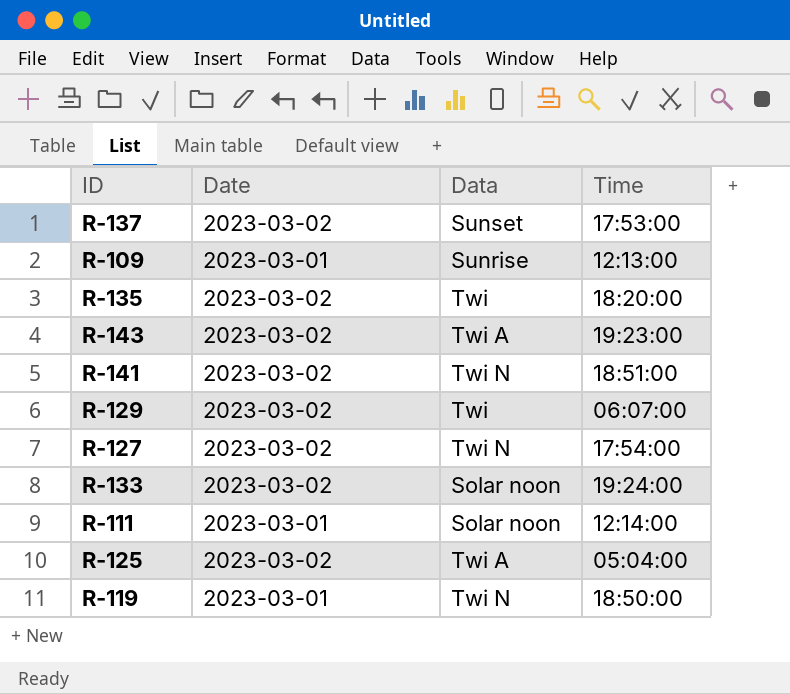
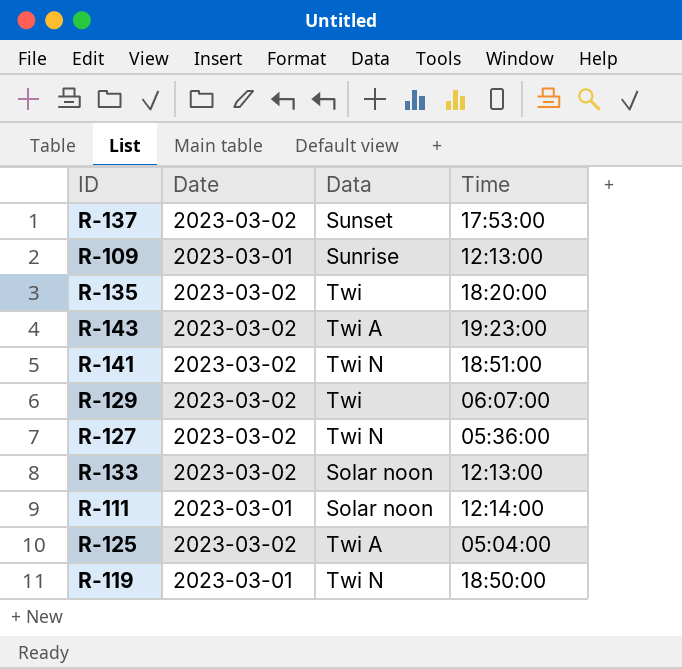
R-127 | Time: 17:54:00 -> 05:36:00
R-133 | Time: 19:24:00 -> 12:13:00

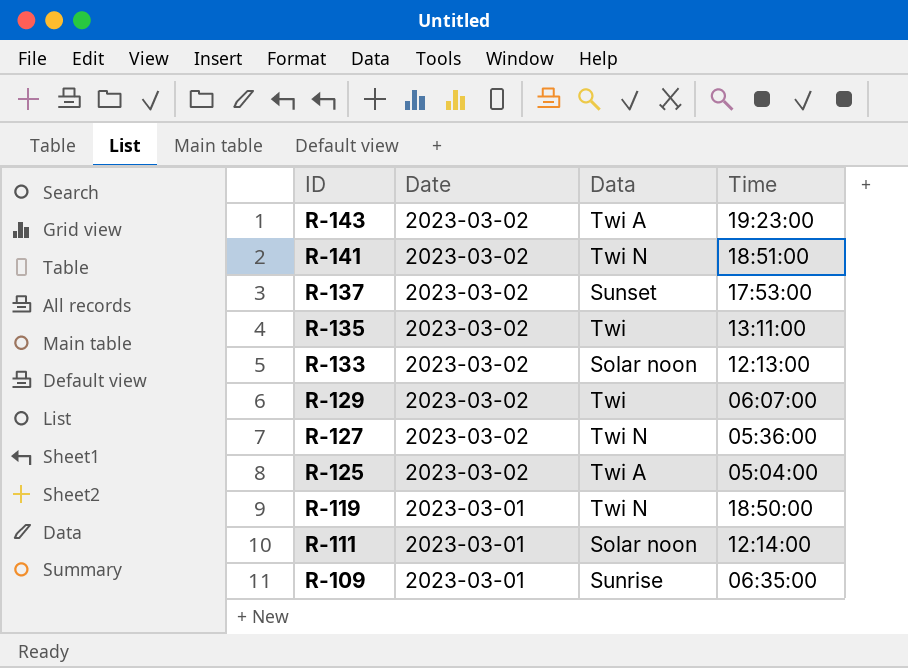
row order: none -> ID descending
R-135 | Time: 18:20:00 -> 13:11:00
R-109 | Time: 12:13:00 -> 06:35:00

